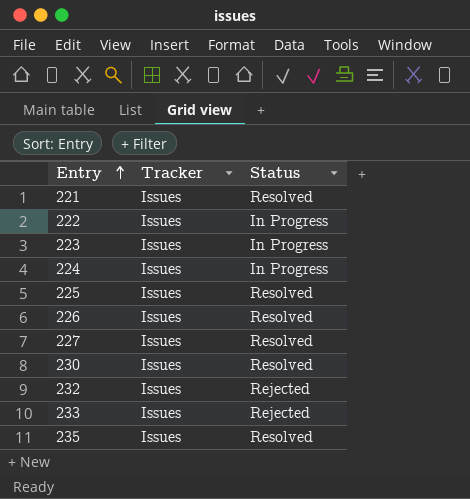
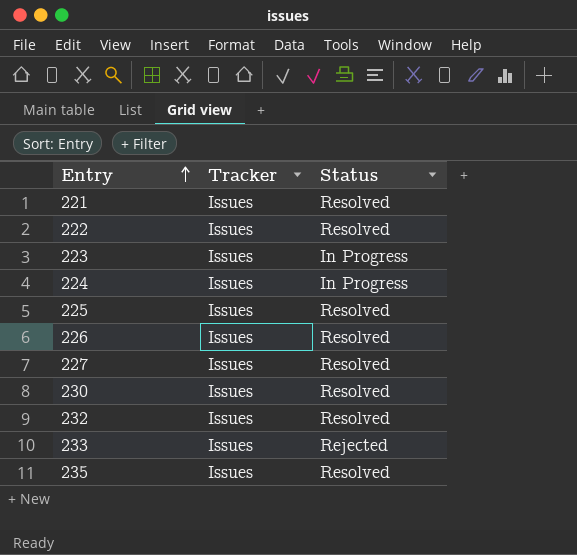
222 | Status: In Progress -> Resolved
232 | Status: Rejected -> Resolved

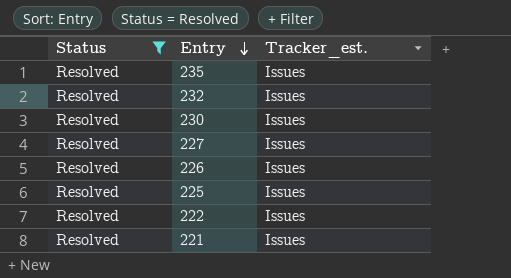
filter: none -> Status = Resolved
row order: Entry ascending -> Entry descending
column Status | position: 3 -> 1
column name: Tracker -> Tracker_est.

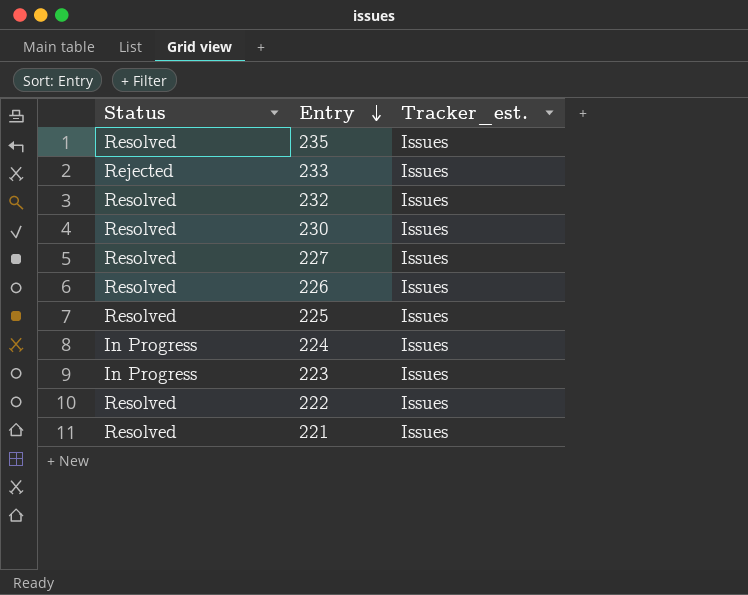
filter: Status = Resolved -> none

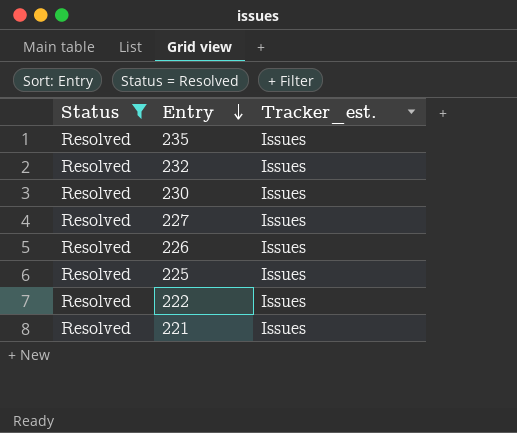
filter: none -> Status = Resolved

